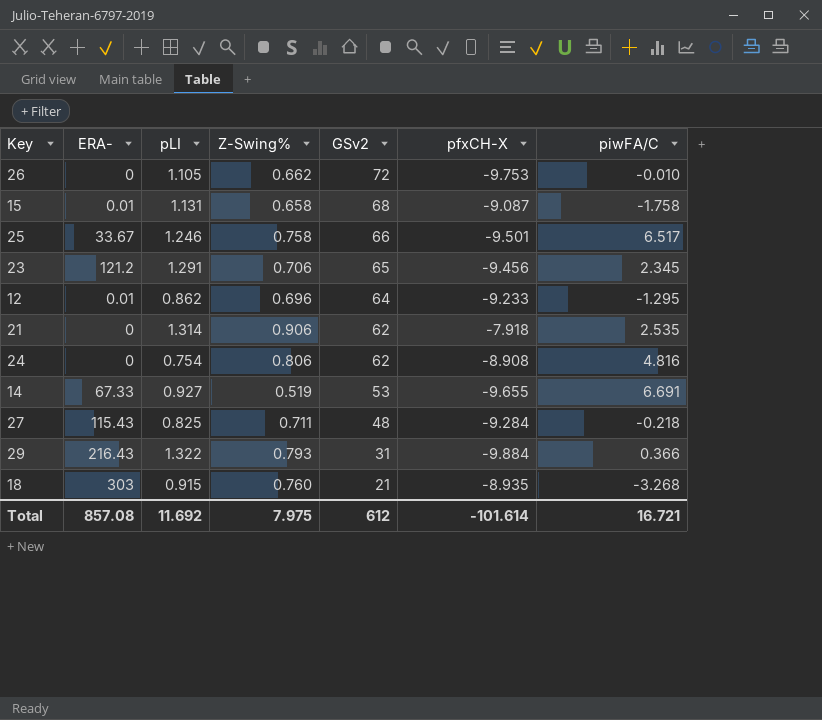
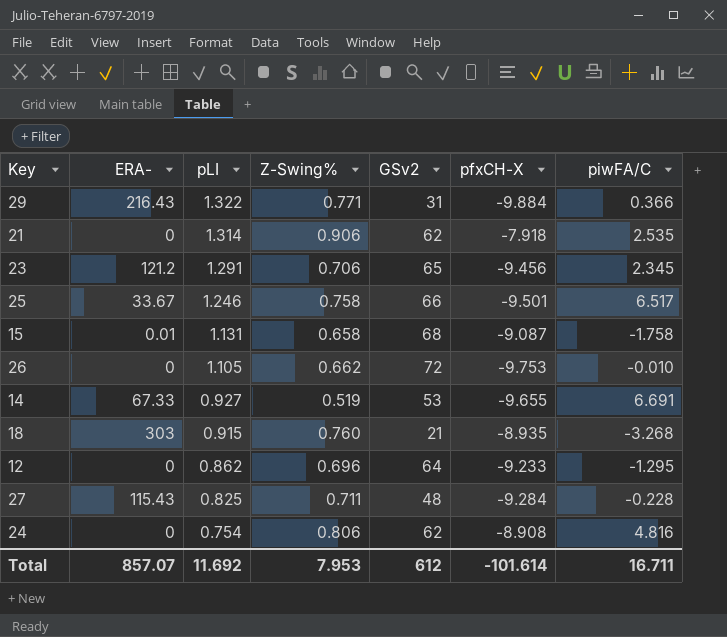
row order: GSv2 descending -> pLI descending
29 | Z-Swing%: 0.793 -> 0.771
12 | ERA-: 0.01 -> 0
27 | piwFA/C: -0.218 -> -0.228
Total | ERA-: 857.08 -> 857.07
Total | Z-Swing%: 7.975 -> 7.953
Total | piwFA/C: 16.721 -> 16.711

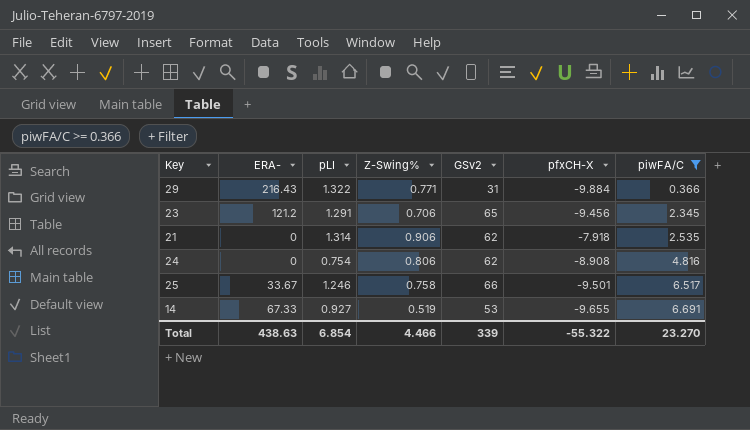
filter: none -> piwFA/C >= 0.366
row order: pLI descending -> piwFA/C ascending
Total | ERA-: 857.07 -> 438.63
Total | pLI: 11.692 -> 6.854
Total | Z-Swing%: 7.953 -> 4.466
Total | GSv2: 612 -> 339
Total | pfxCH-X: -101.614 -> -55.322
Total | piwFA/C: 16.711 -> 23.270

